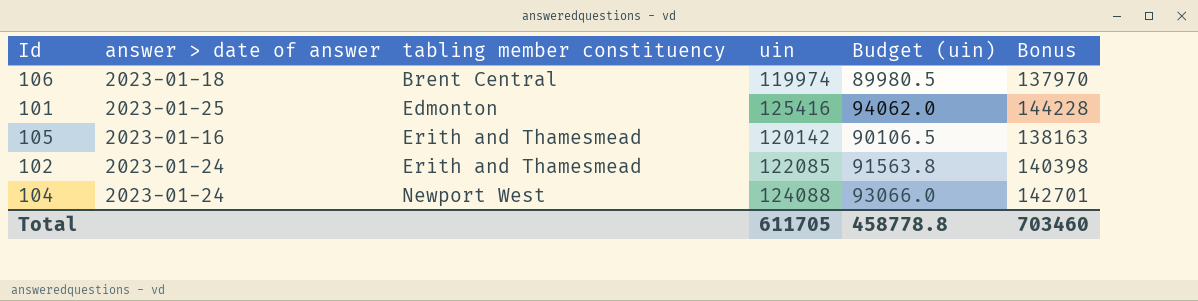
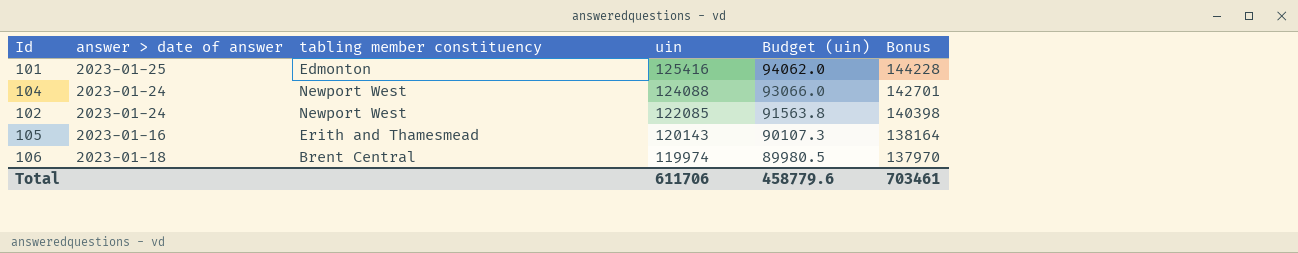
row order: tabling member constituency ascending -> uin descending
102 | tabling member constituency: Erith and Thamesmead -> Newport West
105 | uin: 120142 -> 120143
105 | Budget (uin): 90106.5 -> 90107.3
105 | Bonus: 138163 -> 138164
Total | uin: 611705 -> 611706
Total | Budget (uin): 458778.8 -> 458779.6
Total | Bonus: 703460 -> 703461

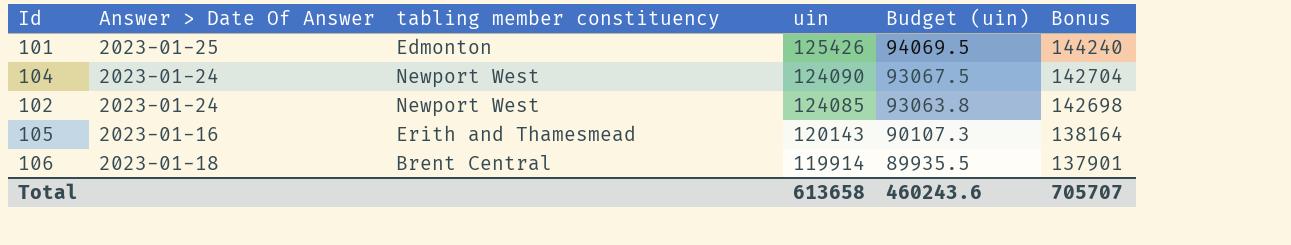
column name: answer > date of answer -> Answer > Date Of Answer
101 | uin: 125416 -> 125426
101 | Budget (uin): 94062.0 -> 94069.5
101 | Bonus: 144228 -> 144240
104 | uin: 124088 -> 124090
104 | Budget (uin): 93066.0 -> 93067.5
104 | Bonus: 142701 -> 142704
102 | uin: 122085 -> 124085
102 | Budget (uin): 91563.8 -> 93063.8
102 | Bonus: 140398 -> 142698
106 | uin: 119974 -> 119914
106 | Budget (uin): 89980.5 -> 89935.5
106 | Bonus: 137970 -> 137901
Total | uin: 611706 -> 613658
Total | Budget (uin): 458779.6 -> 460243.6
Total | Bonus: 703461 -> 705707

